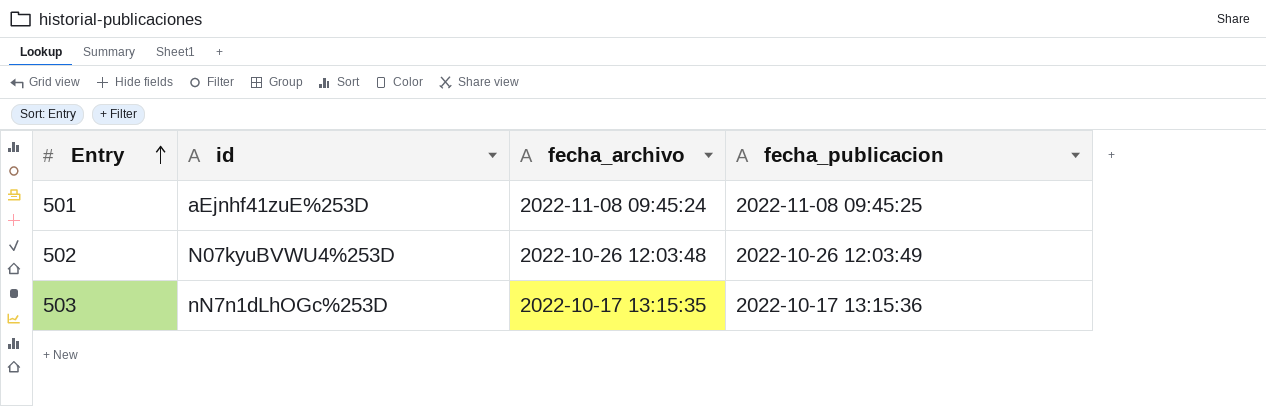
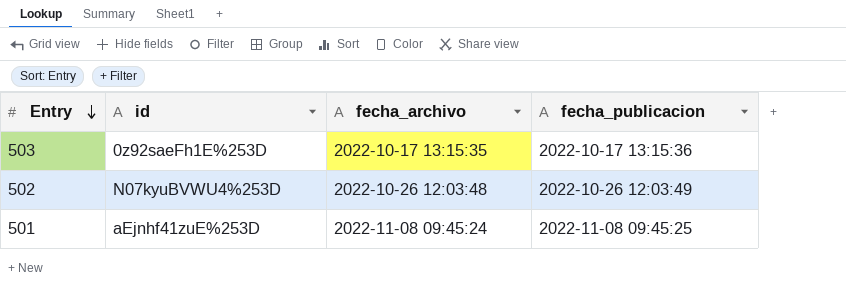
row order: Entry ascending -> Entry descending
503 | id: nN7n1dLhOGc%253D -> 0z92saeFh1E%253D

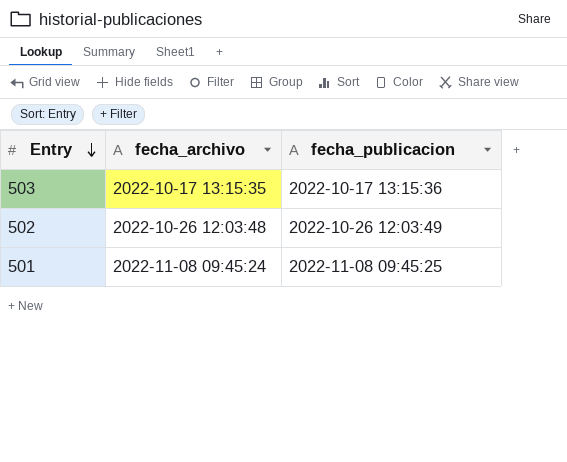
column id | position: 2 -> none

